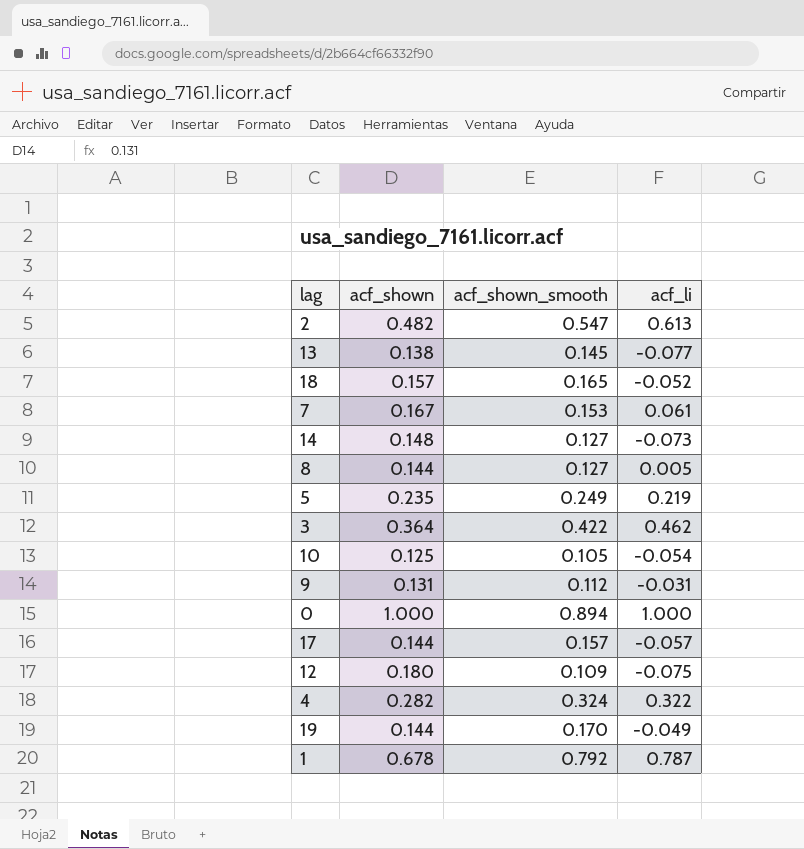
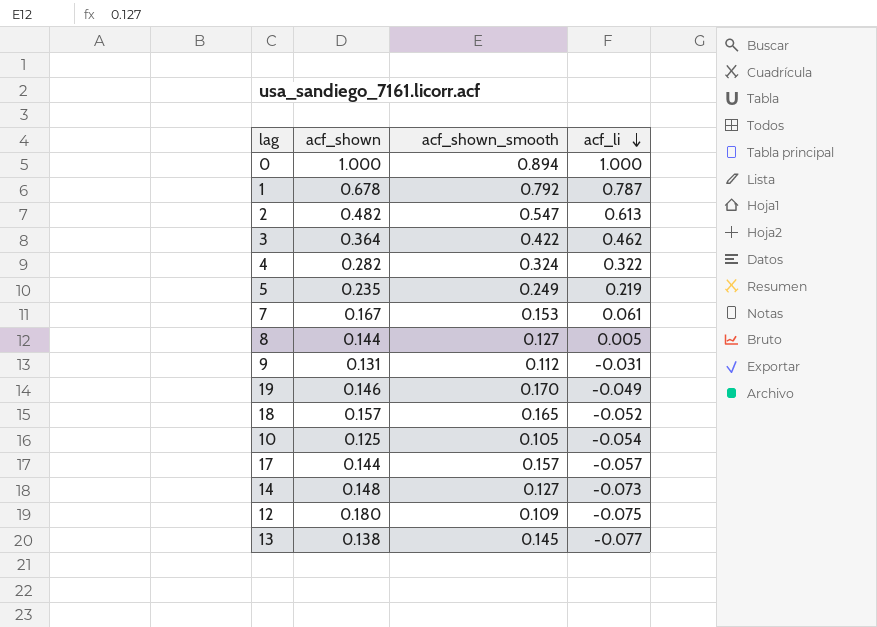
row order: none -> acf_li descending
19 | acf_shown: 0.144 -> 0.146

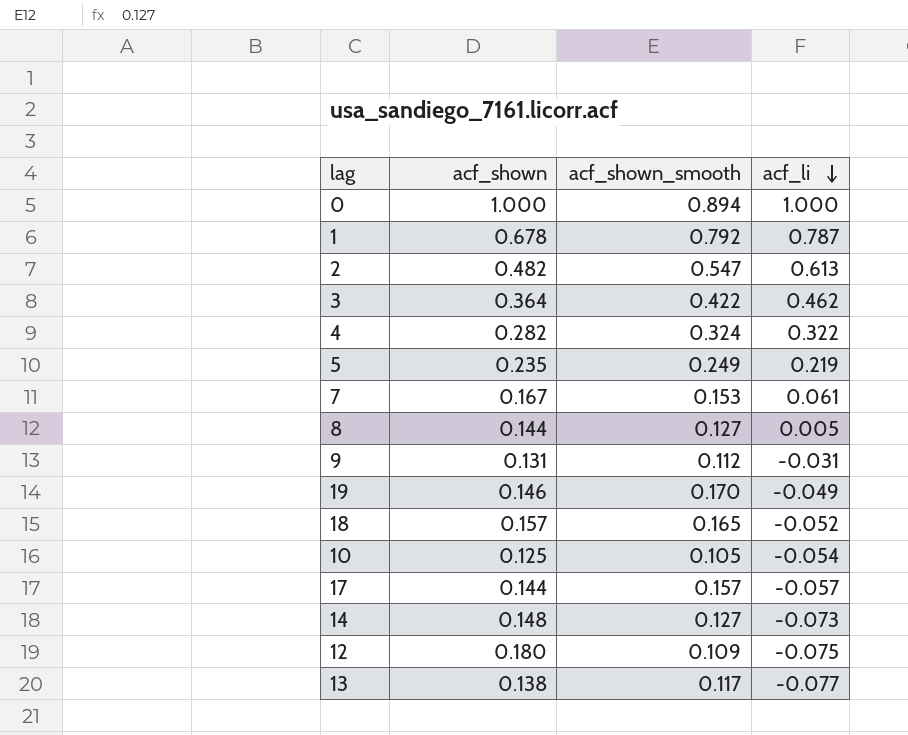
13 | acf_shown_smooth: 0.145 -> 0.117

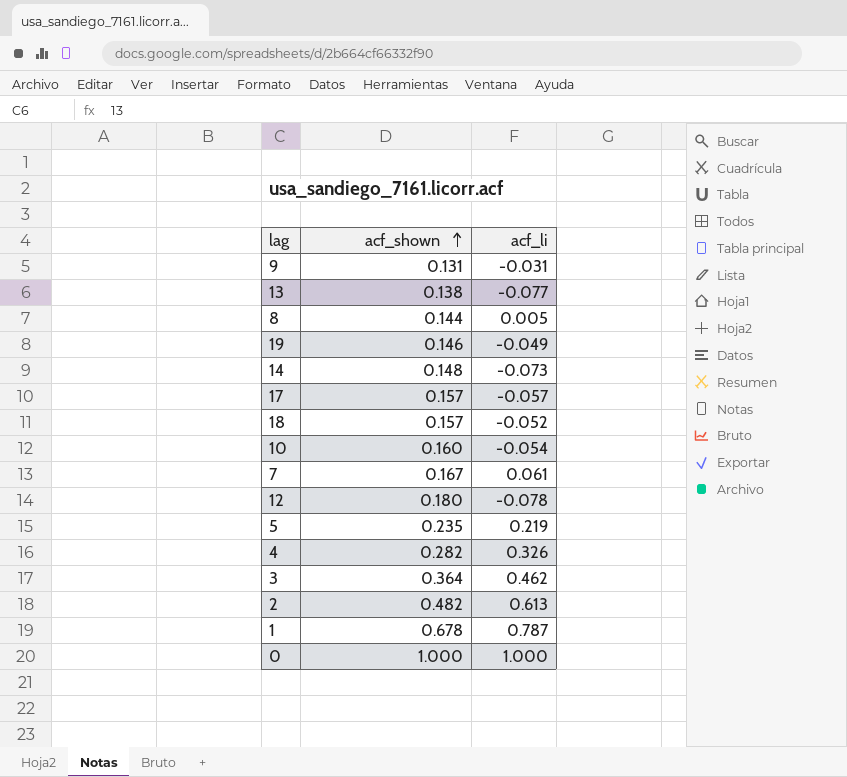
row order: acf_li descending -> acf_shown ascending
column acf_shown_smooth | position: 3 -> none
17 | acf_shown: 0.144 -> 0.157
10 | acf_shown: 0.125 -> 0.160
12 | acf_li: -0.075 -> -0.078
4 | acf_li: 0.322 -> 0.326

